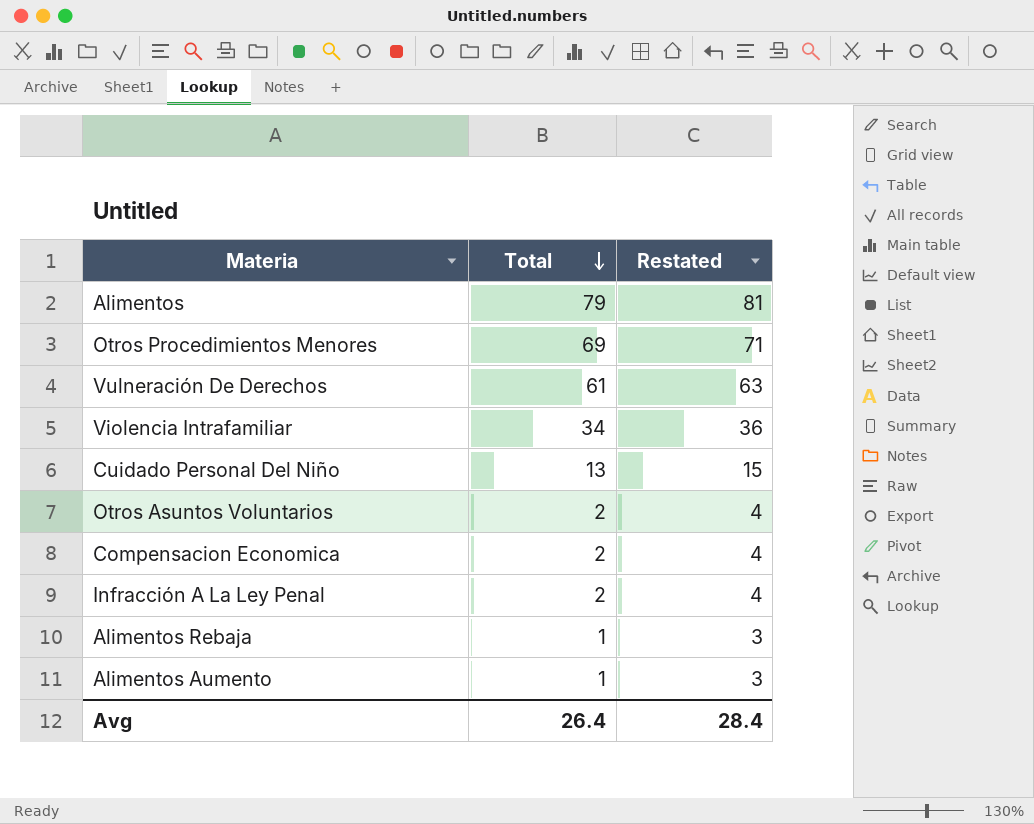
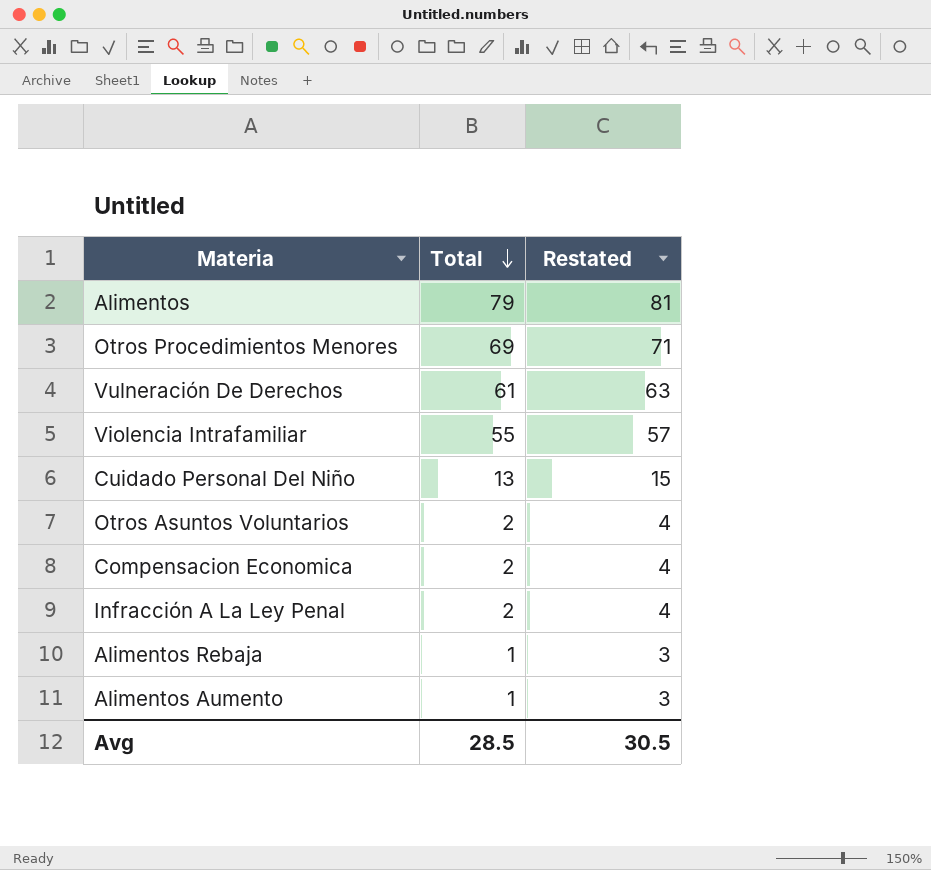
Violencia Intrafamiliar | Total: 34 -> 55
Violencia Intrafamiliar | Restated: 36 -> 57
Avg | Total: 26.4 -> 28.5
Avg | Restated: 28.4 -> 30.5

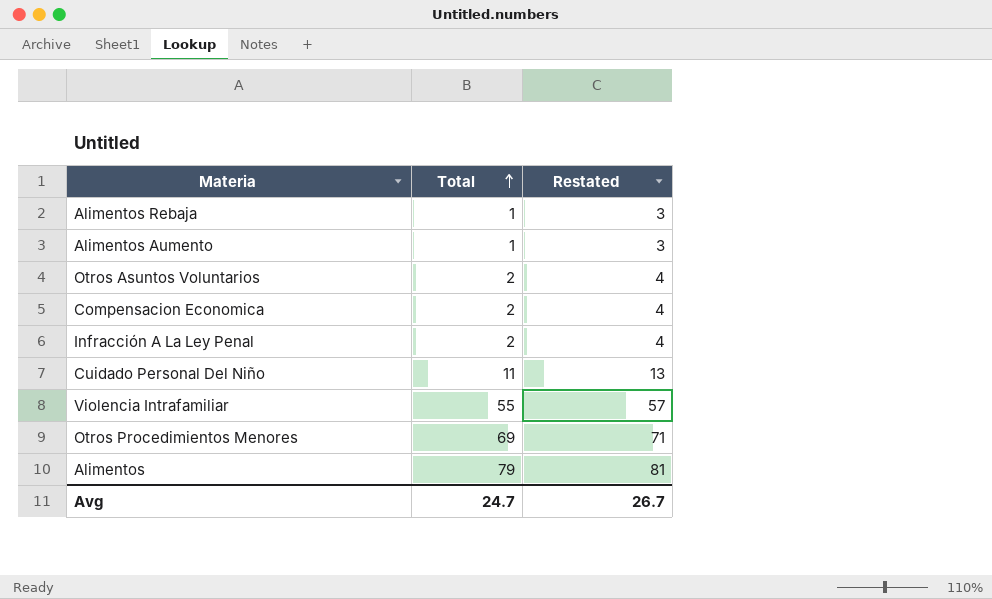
row order: Total descending -> Total ascending
row Vulneración De Derechos: 61 | 63 -> none
Cuidado Personal Del Niño | Total: 13 -> 11
Cuidado Personal Del Niño | Restated: 15 -> 13
Avg | Total: 28.5 -> 24.7
Avg | Restated: 30.5 -> 26.7

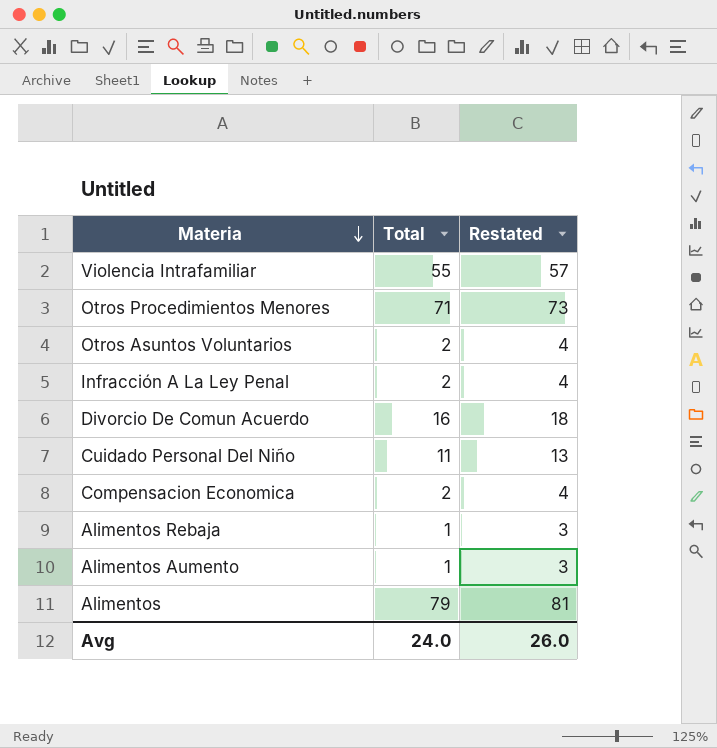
row order: Total ascending -> Materia descending
Otros Procedimientos Menores | Total: 69 -> 71
Otros Procedimientos Menores | Restated: 71 -> 73
row Divorcio De Comun Acuerdo: none -> 16 | 18
Avg | Total: 24.7 -> 24.0
Avg | Restated: 26.7 -> 26.0

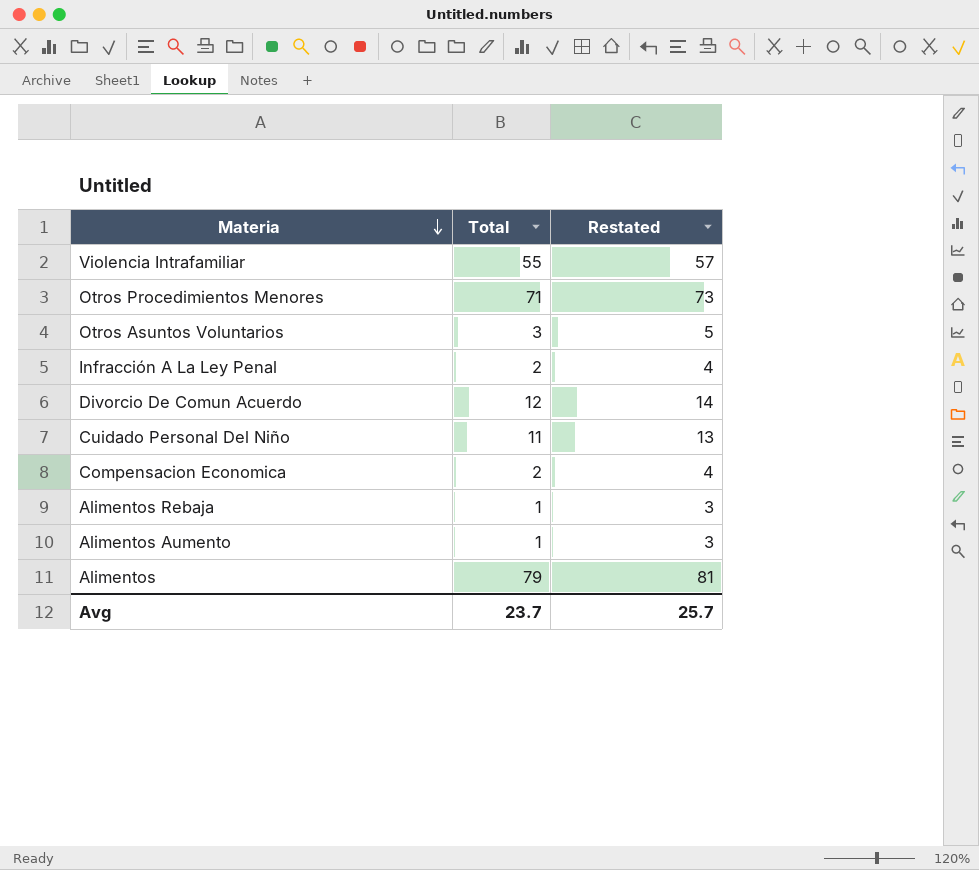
Otros Asuntos Voluntarios | Total: 2 -> 3
Otros Asuntos Voluntarios | Restated: 4 -> 5
Divorcio De Comun Acuerdo | Total: 16 -> 12
Divorcio De Comun Acuerdo | Restated: 18 -> 14
Avg | Total: 24.0 -> 23.7
Avg | Restated: 26.0 -> 25.7

